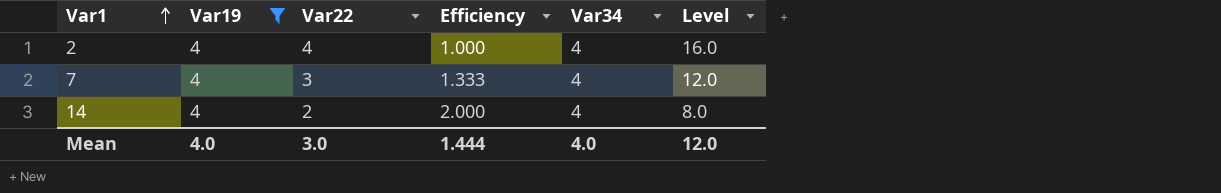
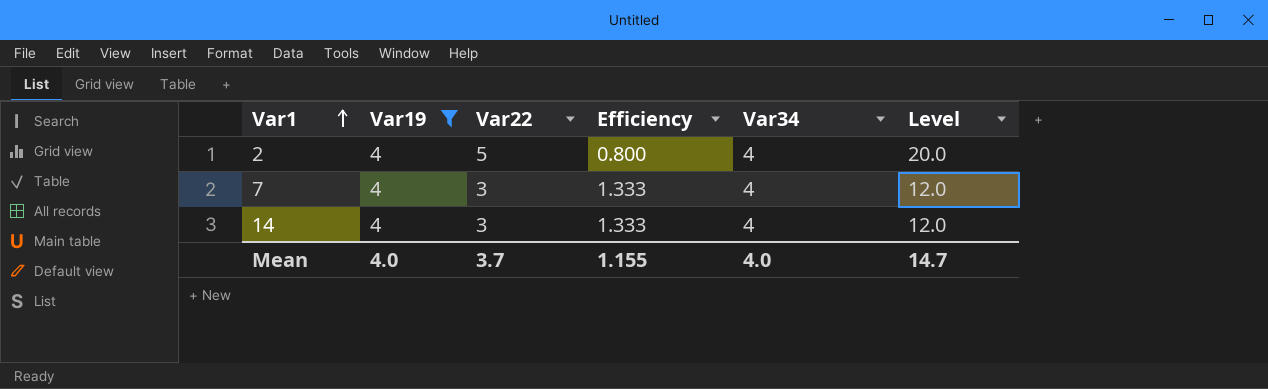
2 | Var22: 4 -> 5
2 | Efficiency: 1.000 -> 0.800
2 | Level: 16.0 -> 20.0
14 | Var22: 2 -> 3
14 | Efficiency: 2.000 -> 1.333
14 | Level: 8.0 -> 12.0
Mean | Var22: 3.0 -> 3.7
Mean | Efficiency: 1.444 -> 1.155
Mean | Level: 12.0 -> 14.7

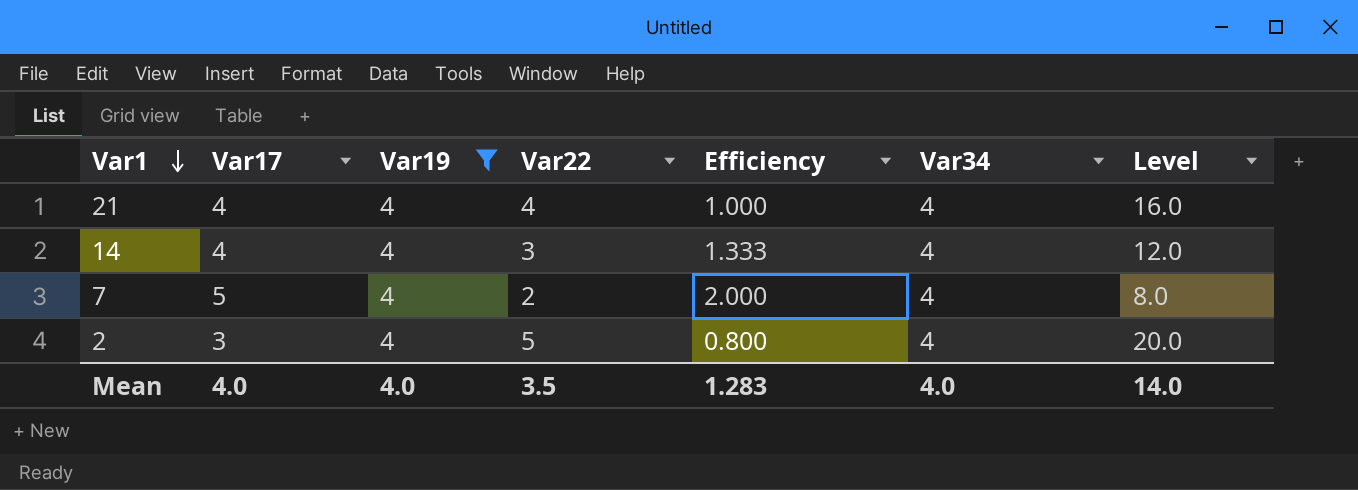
row order: Var1 ascending -> Var1 descending
column Var17 | position: none -> 2
row 21: none -> 4 | 4 | 4 | 1.000 | 4 | 16.0
7 | Var22: 3 -> 2
7 | Efficiency: 1.333 -> 2.000
7 | Level: 12.0 -> 8.0
Mean | Var22: 3.7 -> 3.5
Mean | Efficiency: 1.155 -> 1.283
Mean | Level: 14.7 -> 14.0

